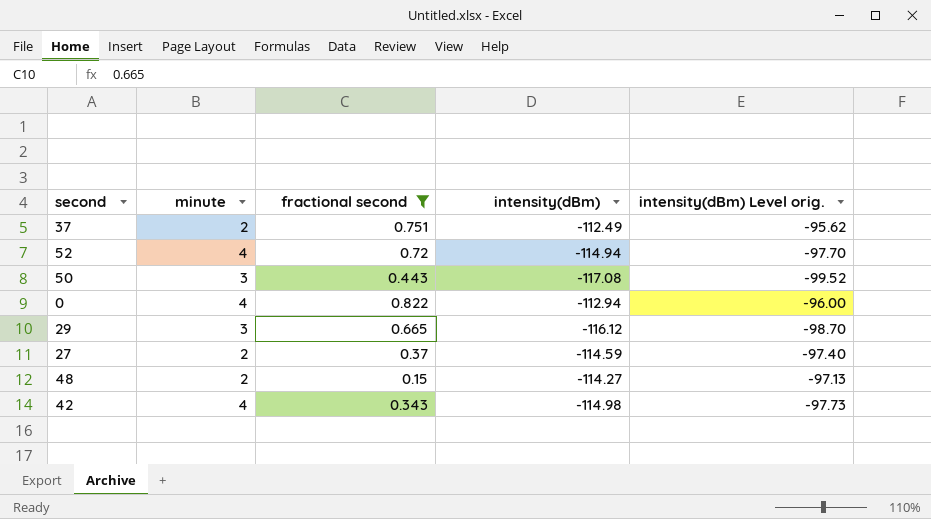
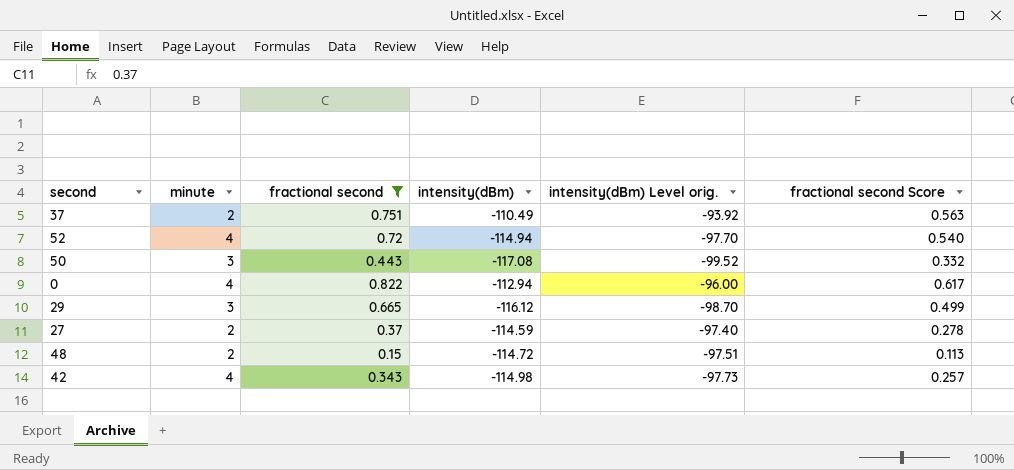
column fractional second Score | formula: none -> [fractional second] * 0.75
37 | intensity(dBm): -112.49 -> -110.49
37 | intensity(dBm) Level orig.: -95.62 -> -93.92
48 | intensity(dBm): -114.27 -> -114.72
48 | intensity(dBm) Level orig.: -97.13 -> -97.51

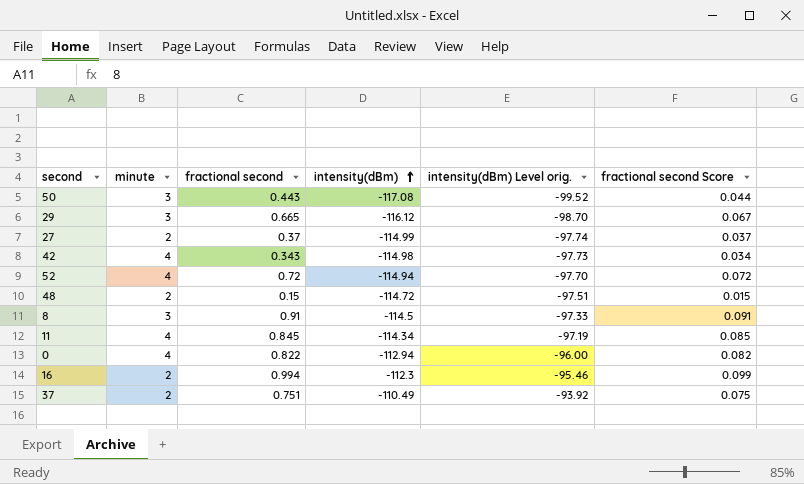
filter: fractional second <= 0.822 -> none
row order: none -> intensity(dBm) ascending
column fractional second Score | formula: [fractional second] * 0.75 -> [fractional second] * 0.1
27 | intensity(dBm): -114.59 -> -114.99
27 | intensity(dBm) Level orig.: -97.40 -> -97.74

